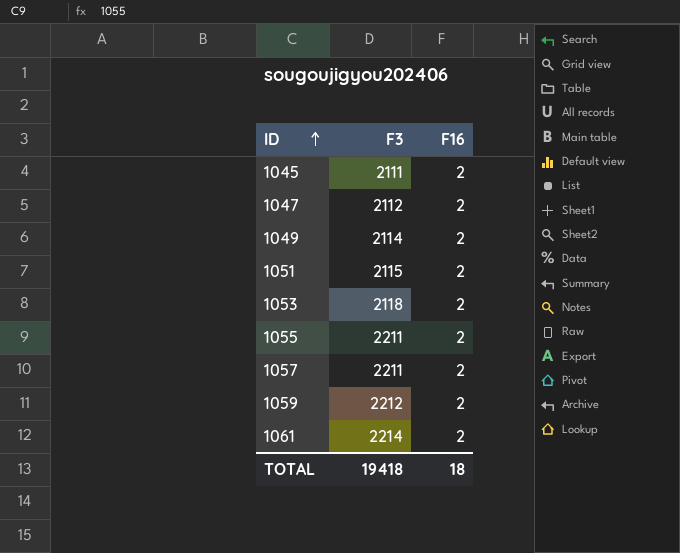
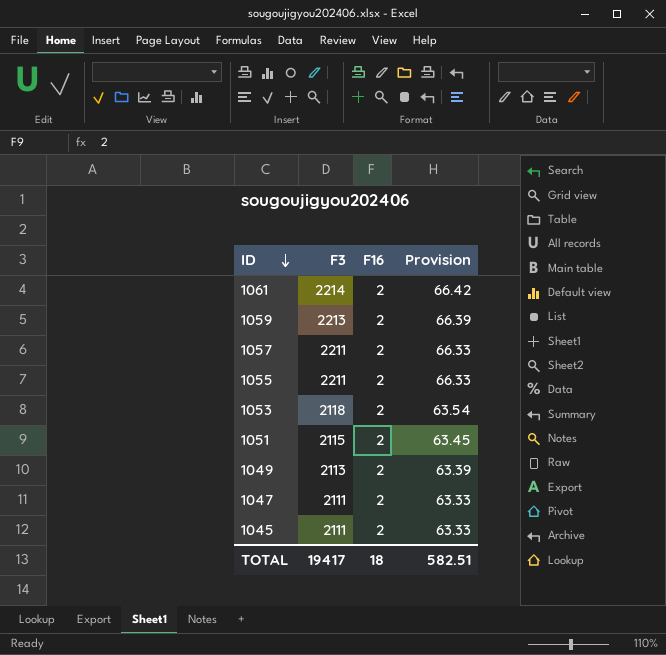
row order: ID ascending -> ID descending
column Provision | formula: none -> [F3] * 0.03
1059 | F3: 2212 -> 2213
1049 | F3: 2114 -> 2113
1047 | F3: 2112 -> 2111
TOTAL | F3: 19418 -> 19417

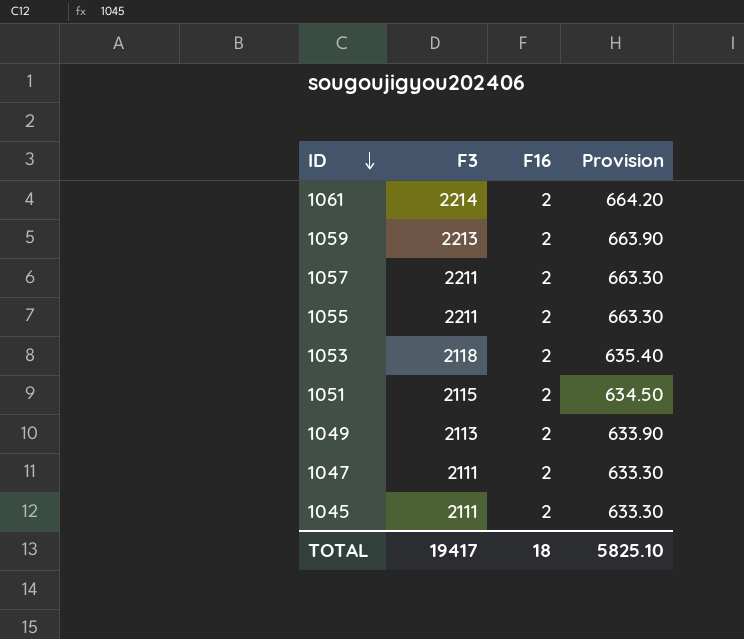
column Provision | formula: [F3] * 0.03 -> [F3] * 0.3
TOTAL | Provision: 582.51 -> 5825.10

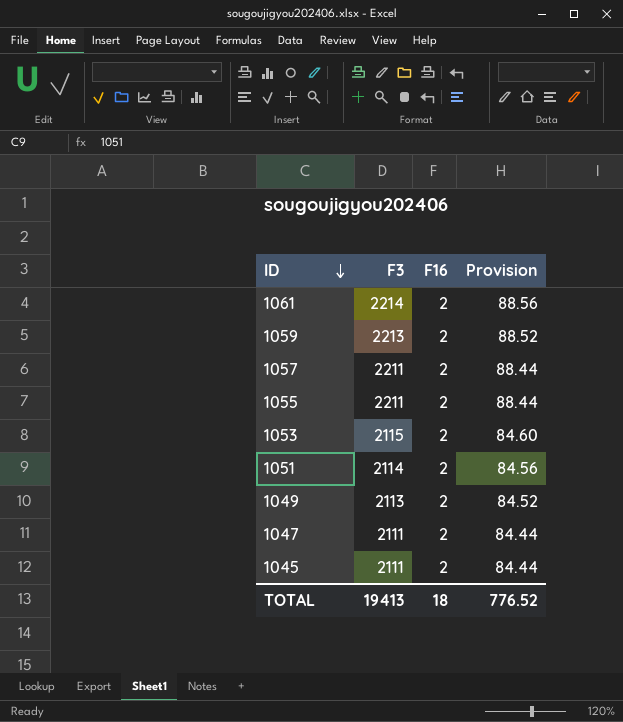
column Provision | formula: [F3] * 0.3 -> [F3] * 0.04
1053 | F3: 2118 -> 2115
1051 | F3: 2115 -> 2114
TOTAL | F3: 19417 -> 19413
TOTAL | Provision: 5825.10 -> 776.52

